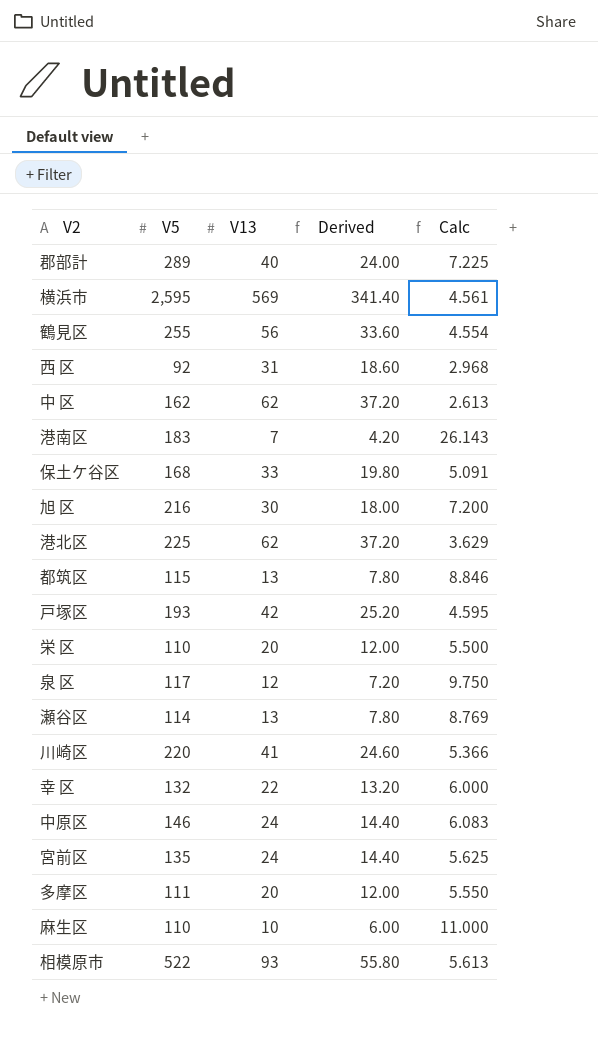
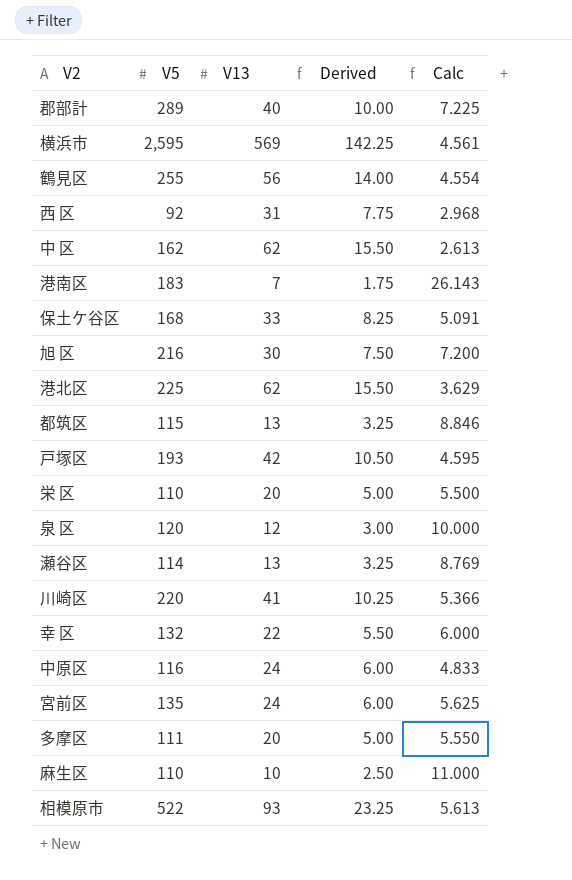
column Derived | formula: [V13] * 0.6 -> [V13] * 0.25
泉 区 | V5: 117 -> 120
泉 区 | Calc: 9.750 -> 10.000
中原区 | V5: 146 -> 116
中原区 | Calc: 6.083 -> 4.833

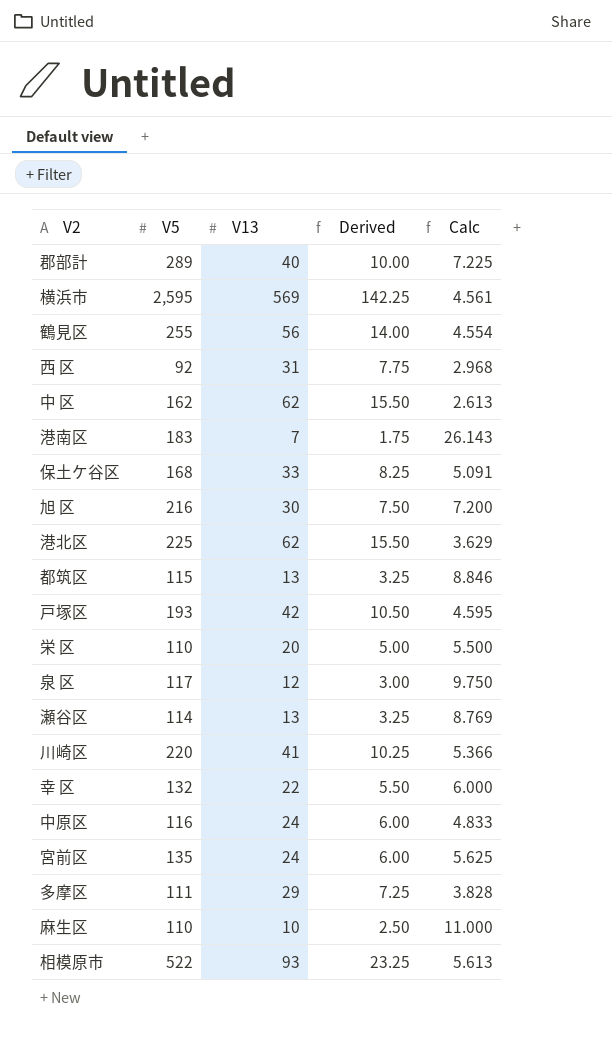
泉 区 | V5: 120 -> 117
泉 区 | Calc: 10.000 -> 9.750
多摩区 | V13: 20 -> 29
多摩区 | Derived: 5.00 -> 7.25
多摩区 | Calc: 5.550 -> 3.828

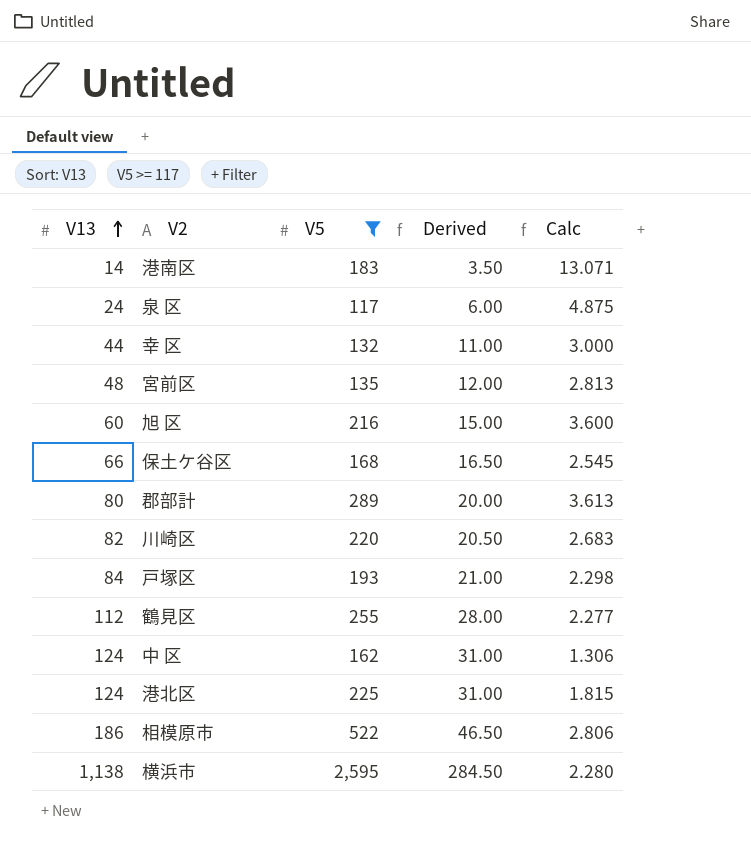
filter: none -> V5 >= 117
row order: none -> V13 ascending
column V13 | position: 3 -> 1
港南区 | V13: 7 -> 14
港南区 | Derived: 1.75 -> 3.50
港南区 | Calc: 26.143 -> 13.071
泉 区 | V13: 12 -> 24
泉 区 | Derived: 3.00 -> 6.00
泉 区 | Calc: 9.750 -> 4.875
幸 区 | V13: 22 -> 44
幸 区 | Derived: 5.50 -> 11.00
幸 区 | Calc: 6.000 -> 3.000
宮前区 | V13: 24 -> 48
宮前区 | Derived: 6.00 -> 12.00
宮前区 | Calc: 5.625 -> 2.813
旭 区 | V13: 30 -> 60
旭 区 | Derived: 7.50 -> 15.00
旭 区 | Calc: 7.200 -> 3.600
保土ケ谷区 | V13: 33 -> 66
保土ケ谷区 | Derived: 8.25 -> 16.50
保土ケ谷区 | Calc: 5.091 -> 2.545
郡部計 | V13: 40 -> 80
郡部計 | Derived: 10.00 -> 20.00
郡部計 | Calc: 7.225 -> 3.613
川崎区 | V13: 41 -> 82
川崎区 | Derived: 10.25 -> 20.50
川崎区 | Calc: 5.366 -> 2.683
戸塚区 | V13: 42 -> 84
戸塚区 | Derived: 10.50 -> 21.00
戸塚区 | Calc: 4.595 -> 2.298
鶴見区 | V13: 56 -> 112
鶴見区 | Derived: 14.00 -> 28.00
鶴見区 | Calc: 4.554 -> 2.277
中 区 | V13: 62 -> 124
中 区 | Derived: 15.50 -> 31.00
中 区 | Calc: 2.613 -> 1.306
港北区 | V13: 62 -> 124
港北区 | Derived: 15.50 -> 31.00
港北区 | Calc: 3.629 -> 1.815
相模原市 | V13: 93 -> 186
相模原市 | Derived: 23.25 -> 46.50
相模原市 | Calc: 5.613 -> 2.806
横浜市 | V13: 569 -> 1,138
横浜市 | Derived: 142.25 -> 284.50
横浜市 | Calc: 4.561 -> 2.280

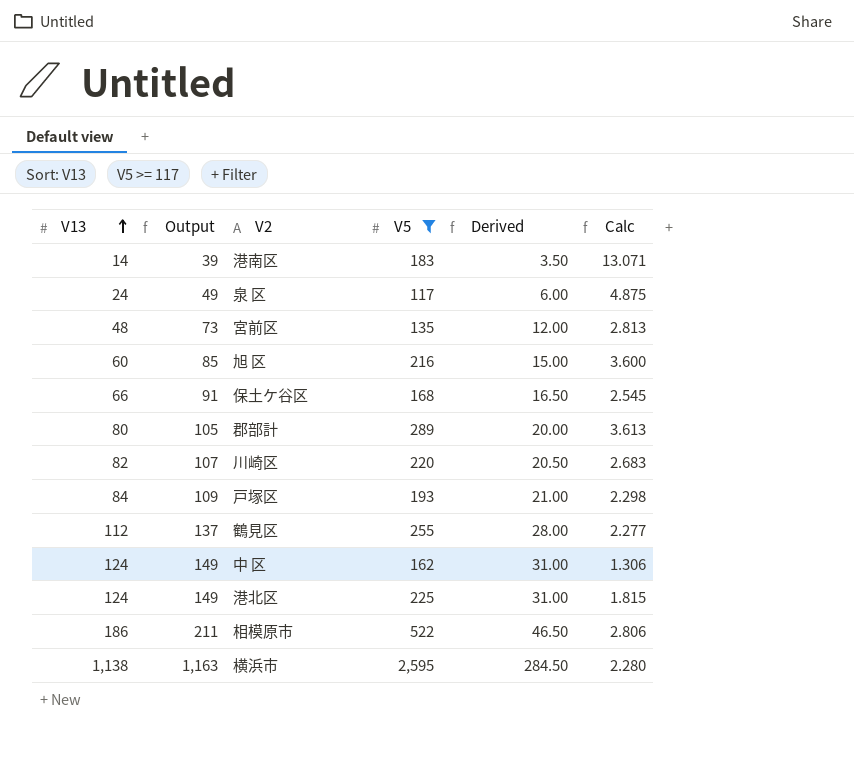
column Output | formula: none -> [V13] + 25
row 幸 区: 44 | 132 | 11.00 | 3.000 -> none

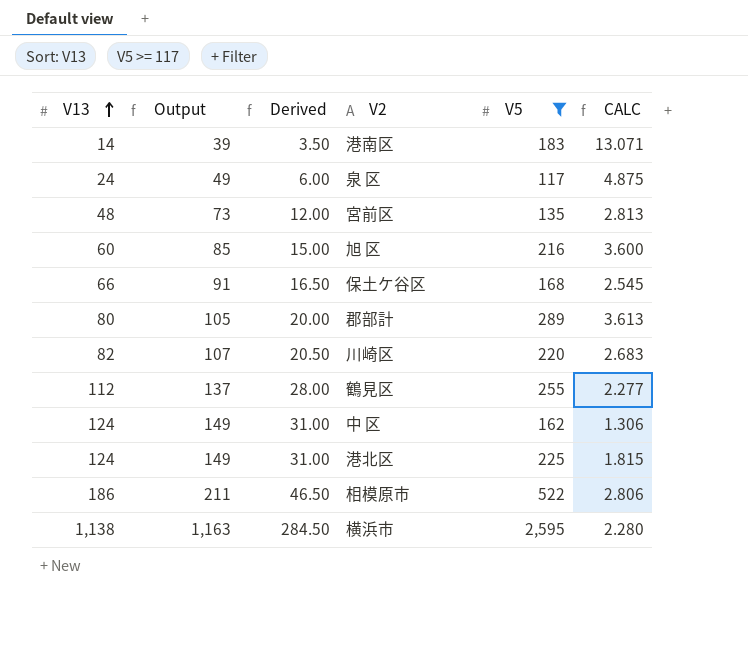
column Derived | position: 5 -> 3
column name: Calc -> CALC
row 戸塚区: 84 | 109 | 193 | 21.00 | 2.298 -> none

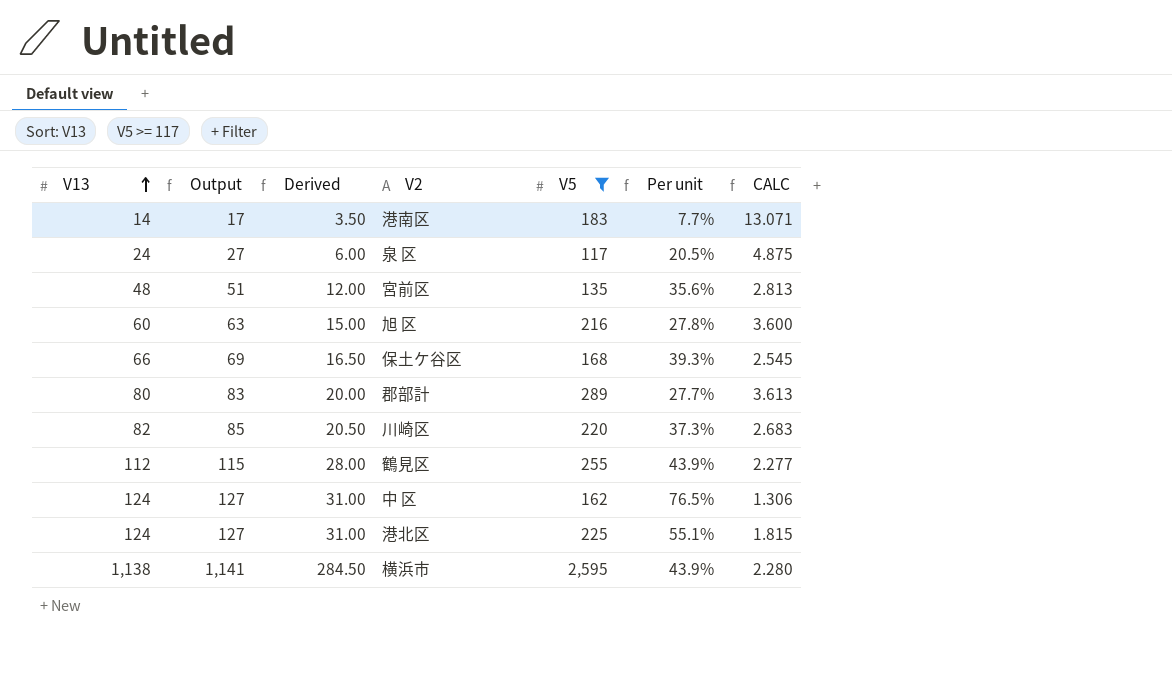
column Output | formula: [V13] + 25 -> [V13] + 3
column Per unit | formula: none -> [V13] / [V5]
row 相模原市: 186 | 211 | 46.50 | 522 | 2.806 -> none

